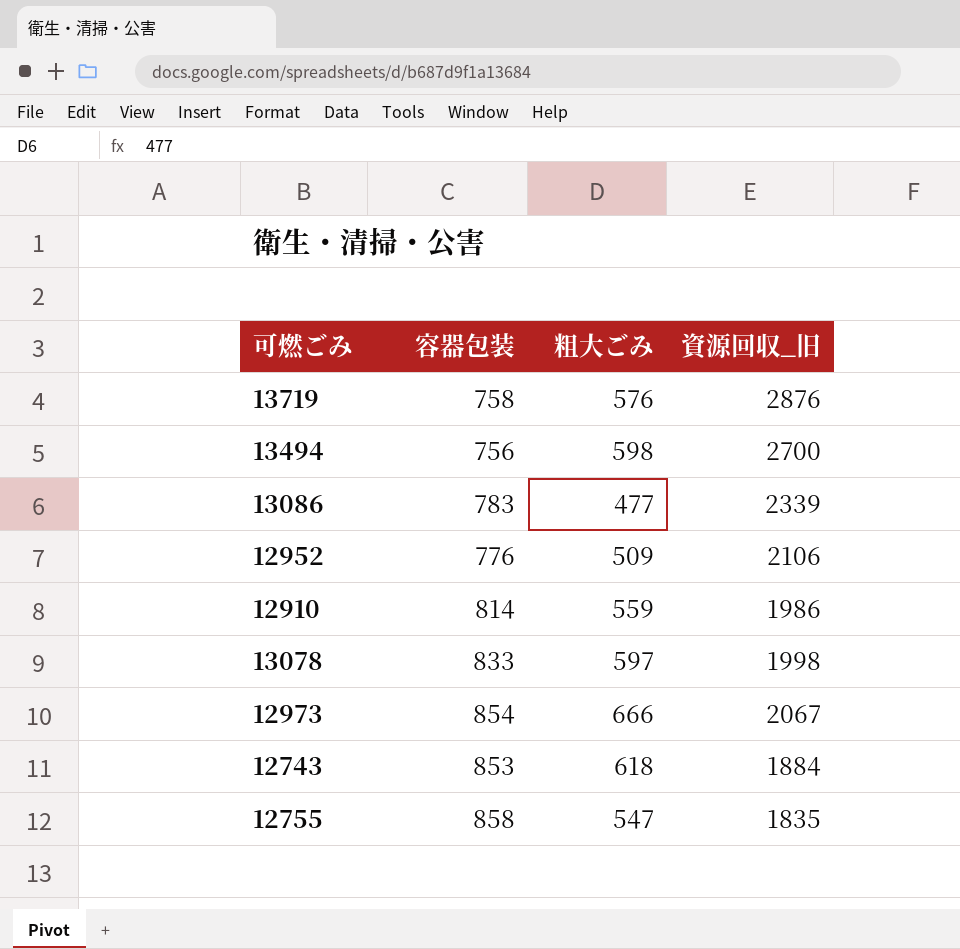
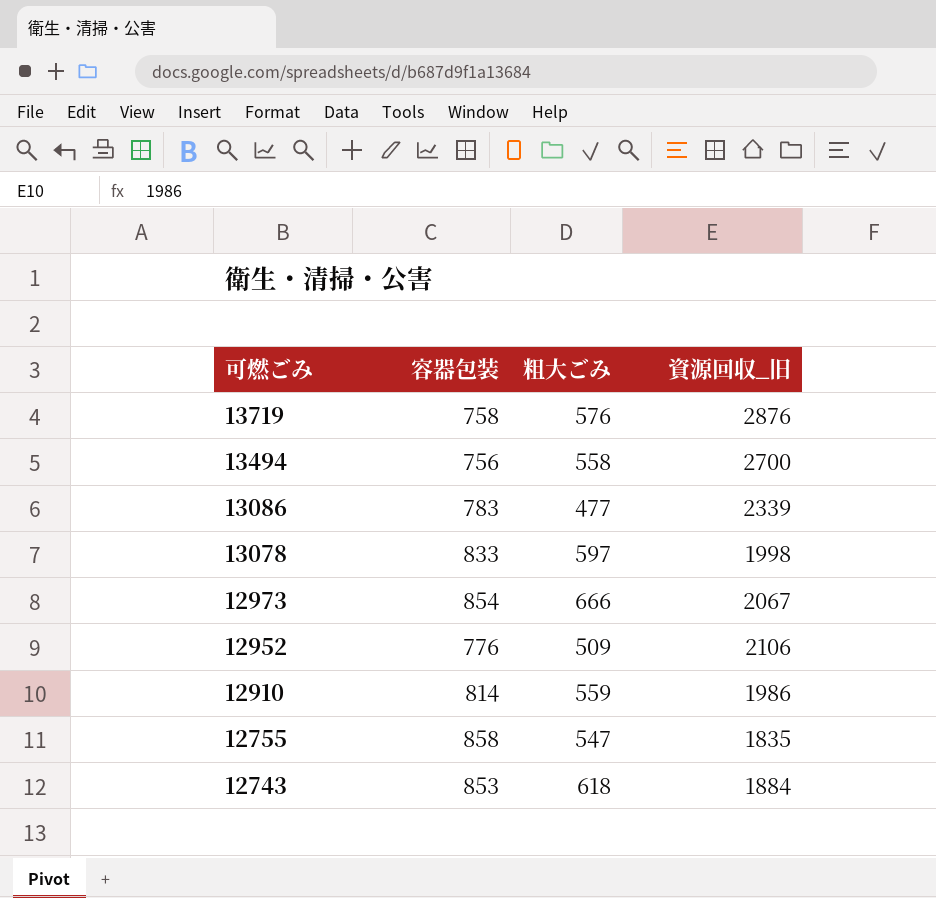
row order: none -> 可燃ごみ descending
13494 | 粗大ごみ: 598 -> 558

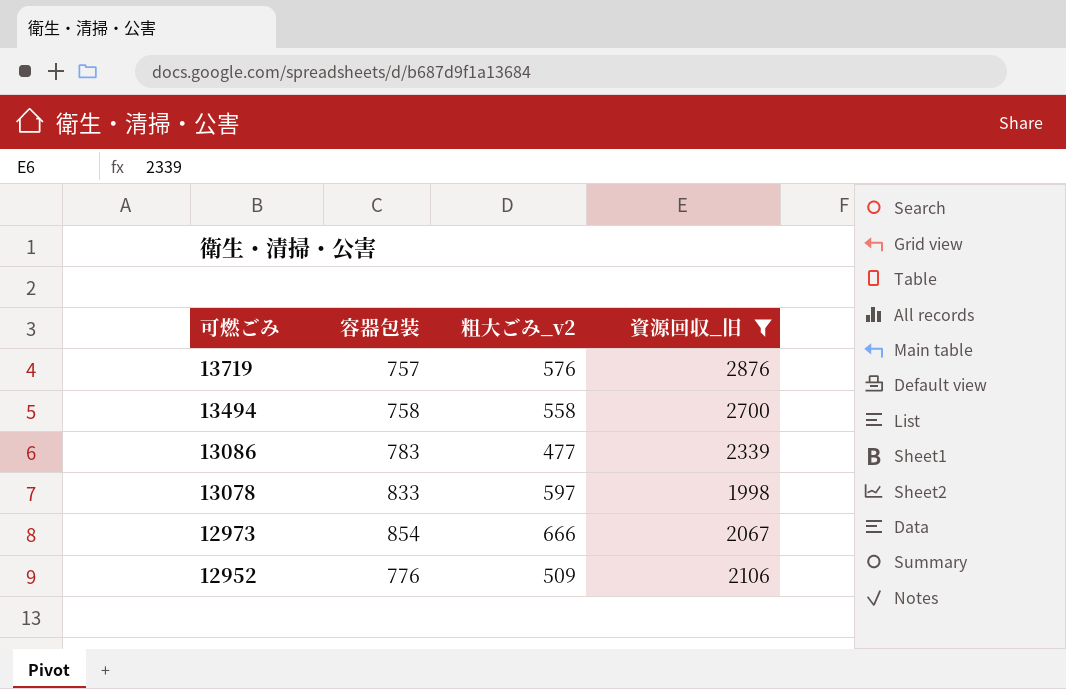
filter: none -> 資源回収_旧 >= 1998
column name: 粗大ごみ -> 粗大ごみ_v2
13719 | 容器包装: 758 -> 757
13494 | 容器包装: 756 -> 758

